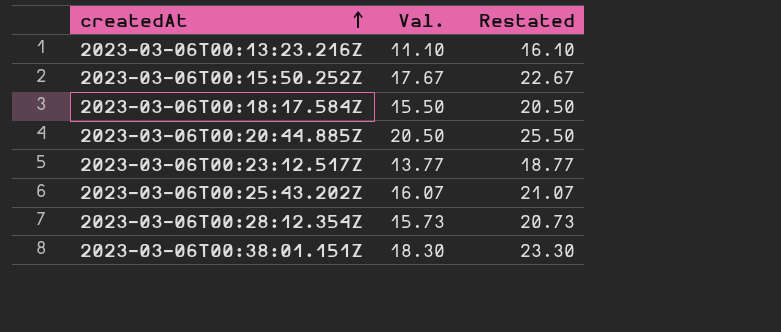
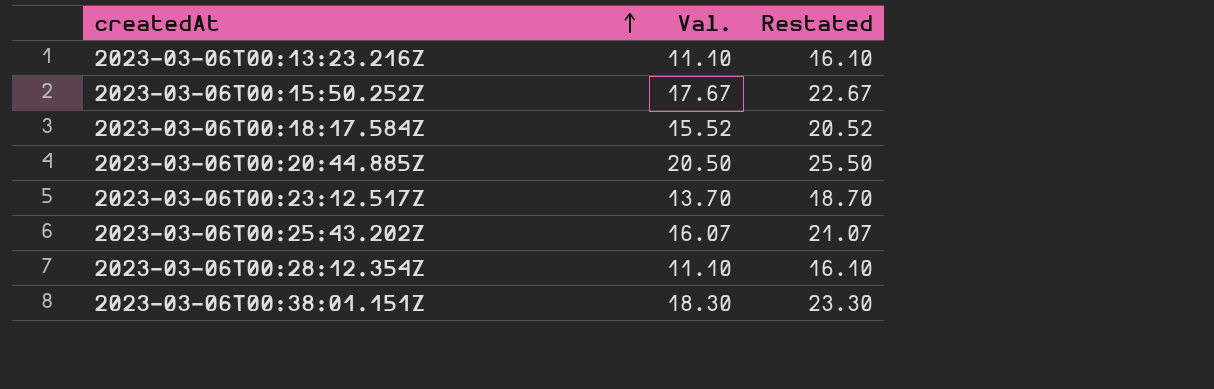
2023-03-06T00:18:17.584Z | Val.: 15.50 -> 15.52
2023-03-06T00:18:17.584Z | Restated: 20.50 -> 20.52
2023-03-06T00:23:12.517Z | Val.: 13.77 -> 13.70
2023-03-06T00:23:12.517Z | Restated: 18.77 -> 18.70
2023-03-06T00:28:12.354Z | Val.: 15.73 -> 11.10
2023-03-06T00:28:12.354Z | Restated: 20.73 -> 16.10

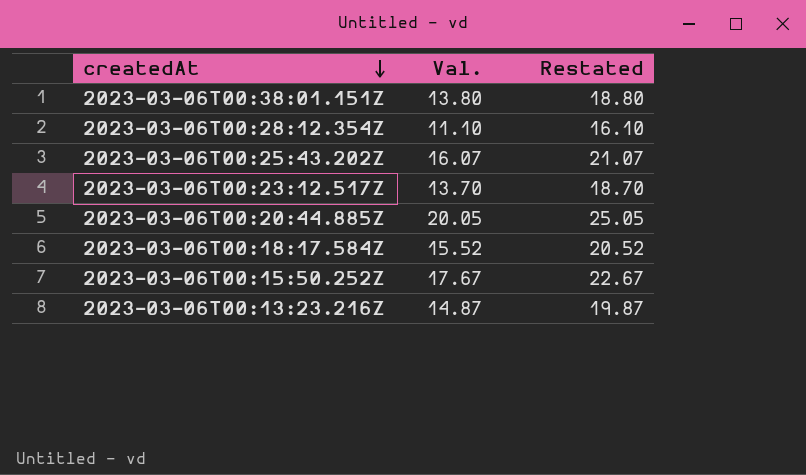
row order: createdAt ascending -> createdAt descending
2023-03-06T00:38:01.151Z | Val.: 18.30 -> 13.80
2023-03-06T00:38:01.151Z | Restated: 23.30 -> 18.80
2023-03-06T00:20:44.885Z | Val.: 20.50 -> 20.05
2023-03-06T00:20:44.885Z | Restated: 25.50 -> 25.05
2023-03-06T00:13:23.216Z | Val.: 11.10 -> 14.87
2023-03-06T00:13:23.216Z | Restated: 16.10 -> 19.87

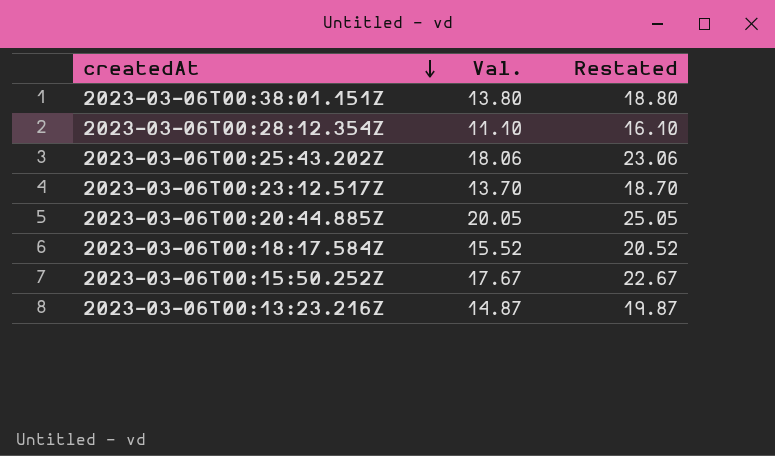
2023-03-06T00:25:43.202Z | Val.: 16.07 -> 18.06
2023-03-06T00:25:43.202Z | Restated: 21.07 -> 23.06

